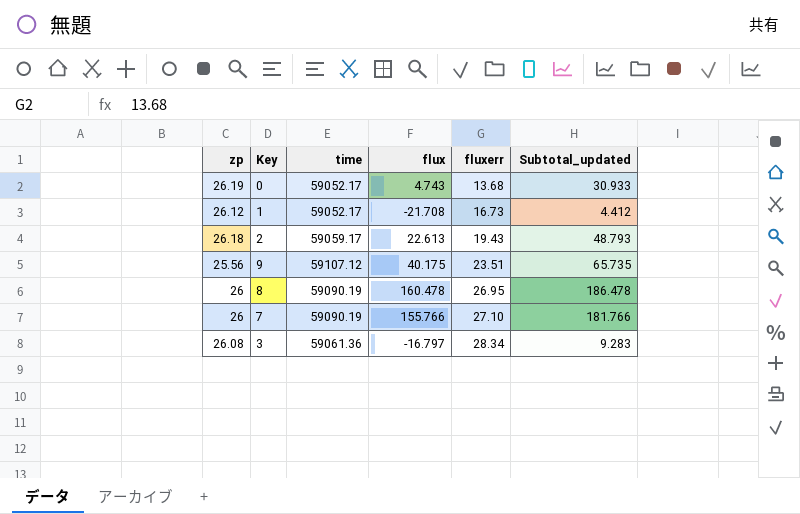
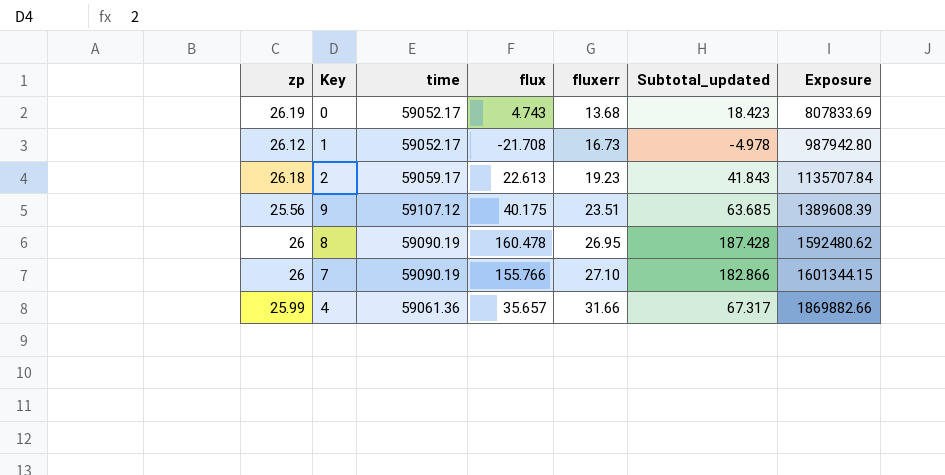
column Subtotal_updated | formula: [zp] + [flux] -> [flux] + [fluxerr]
column Exposure | formula: none -> [time] * [fluxerr]
row 3: 26.08 | 59061.36 | -16.797 | 28.34 | 9.283 -> none
2 | fluxerr: 19.43 -> 19.23
row 4: none -> 25.99 | 59061.36 | 35.657 | 31.66 | 67.317 | 1869882.66

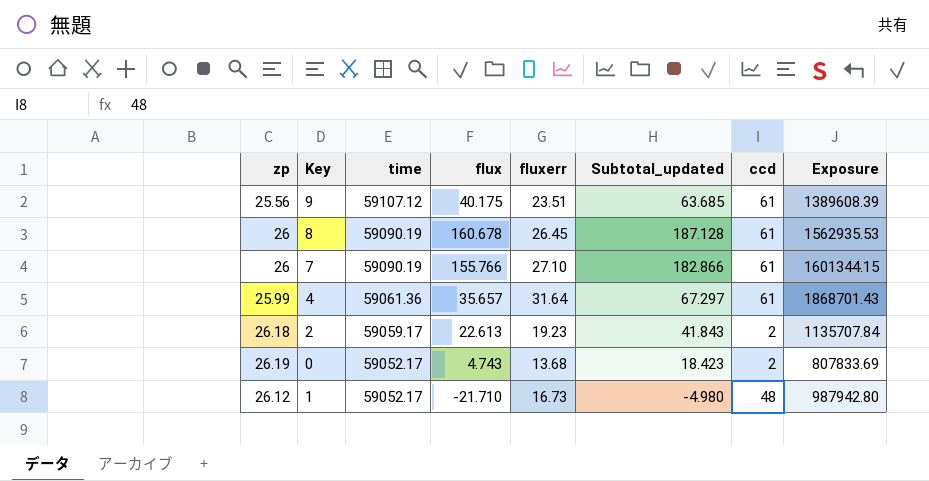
row order: fluxerr ascending -> time descending
column ccd | position: none -> 7
8 | flux: 160.478 -> 160.678
8 | fluxerr: 26.95 -> 26.45
8 | Subtotal_updated: 187.428 -> 187.128
8 | Exposure: 1592480.62 -> 1562935.53
4 | fluxerr: 31.66 -> 31.64
4 | Subtotal_updated: 67.317 -> 67.297
4 | Exposure: 1869882.66 -> 1868701.43
1 | flux: -21.708 -> -21.710
1 | Subtotal_updated: -4.978 -> -4.980

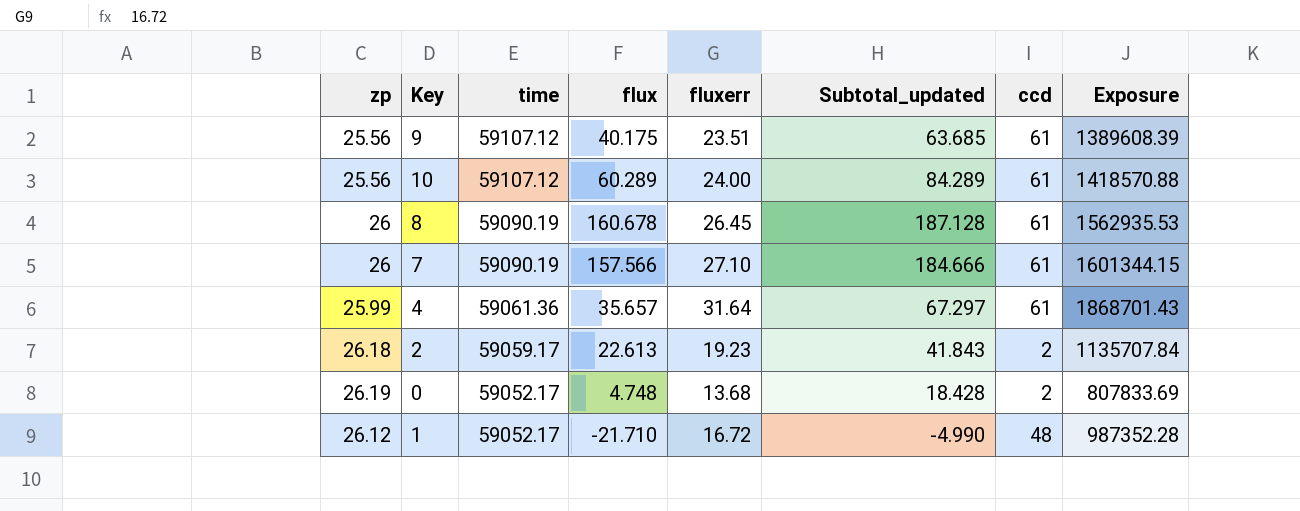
row 10: none -> 25.56 | 59107.12 | 60.289 | 24.00 | 84.289 | 61 | 1418570.88
7 | flux: 155.766 -> 157.566
7 | Subtotal_updated: 182.866 -> 184.666
0 | flux: 4.743 -> 4.748
0 | Subtotal_updated: 18.423 -> 18.428
1 | fluxerr: 16.73 -> 16.72
1 | Subtotal_updated: -4.980 -> -4.990
1 | Exposure: 987942.80 -> 987352.28

